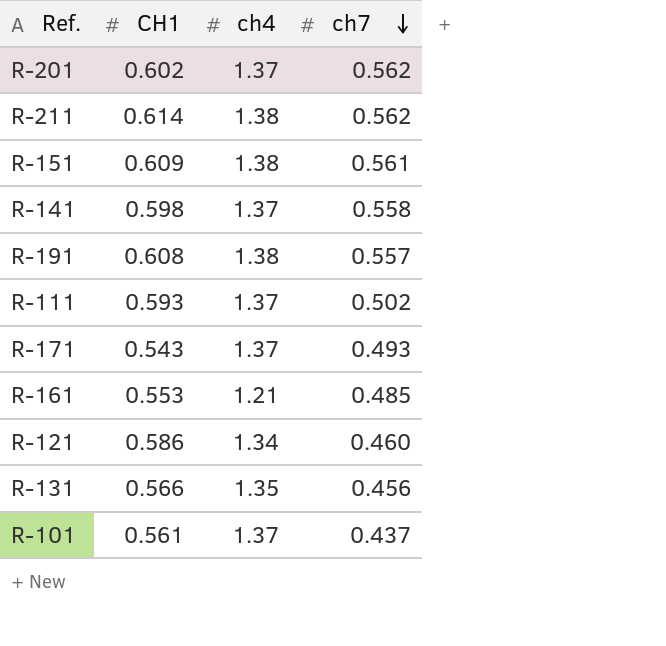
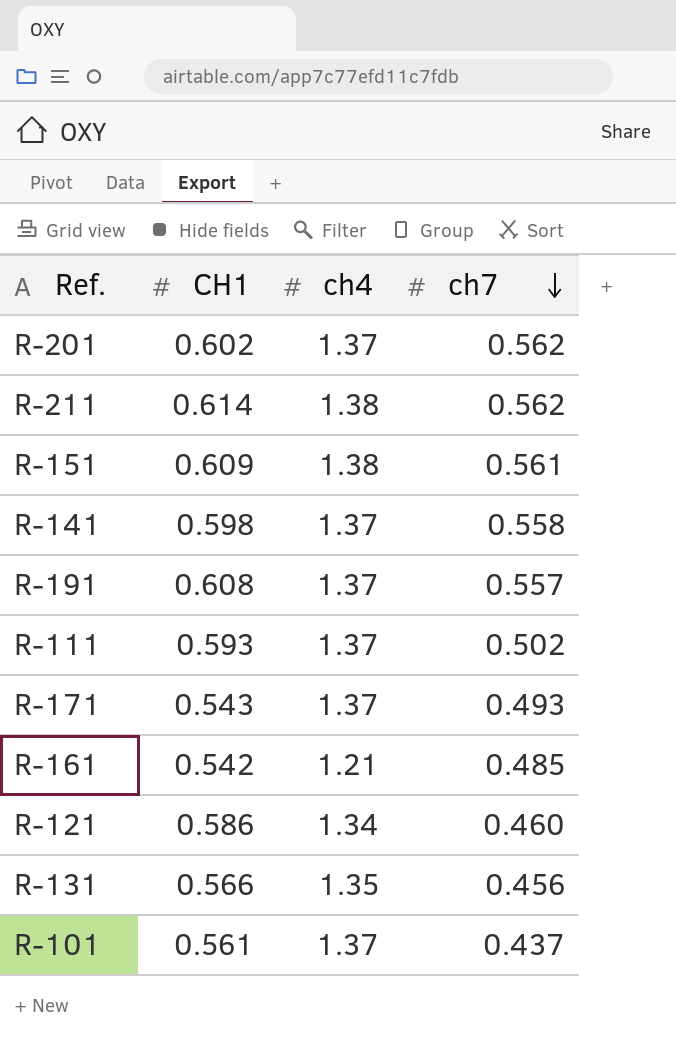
R-191 | ch4: 1.38 -> 1.37
R-161 | CH1: 0.553 -> 0.542

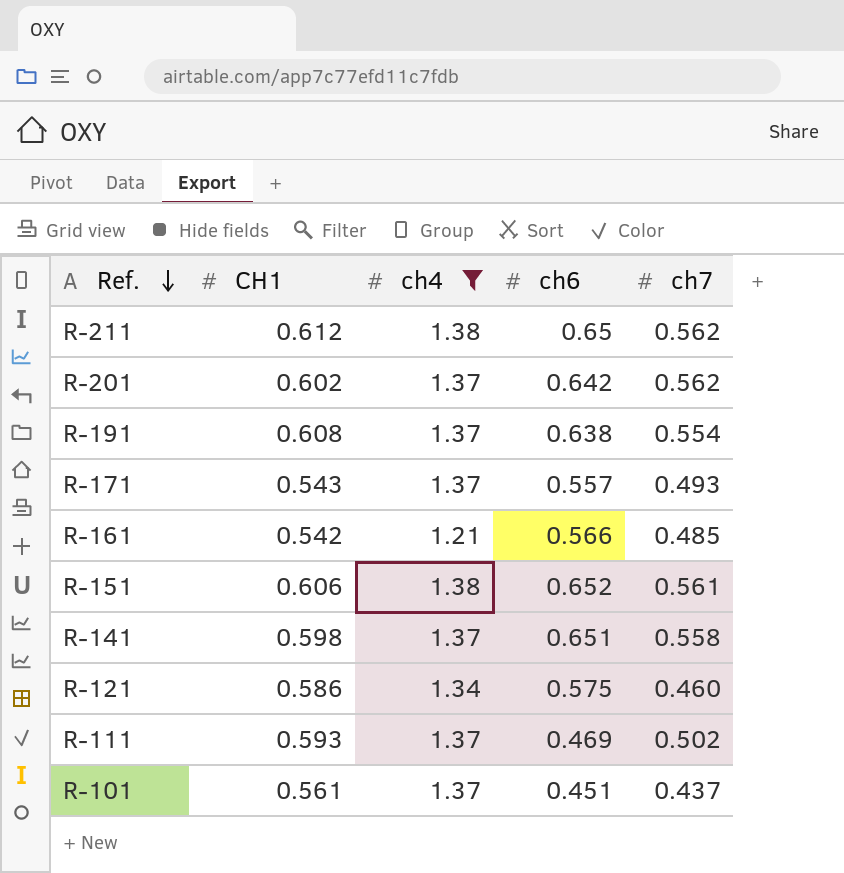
filter: none -> ch4 != 1.35
row order: ch7 descending -> Ref. descending
column ch6 | position: none -> 4
R-211 | CH1: 0.614 -> 0.612
R-191 | ch7: 0.557 -> 0.554
R-151 | CH1: 0.609 -> 0.606

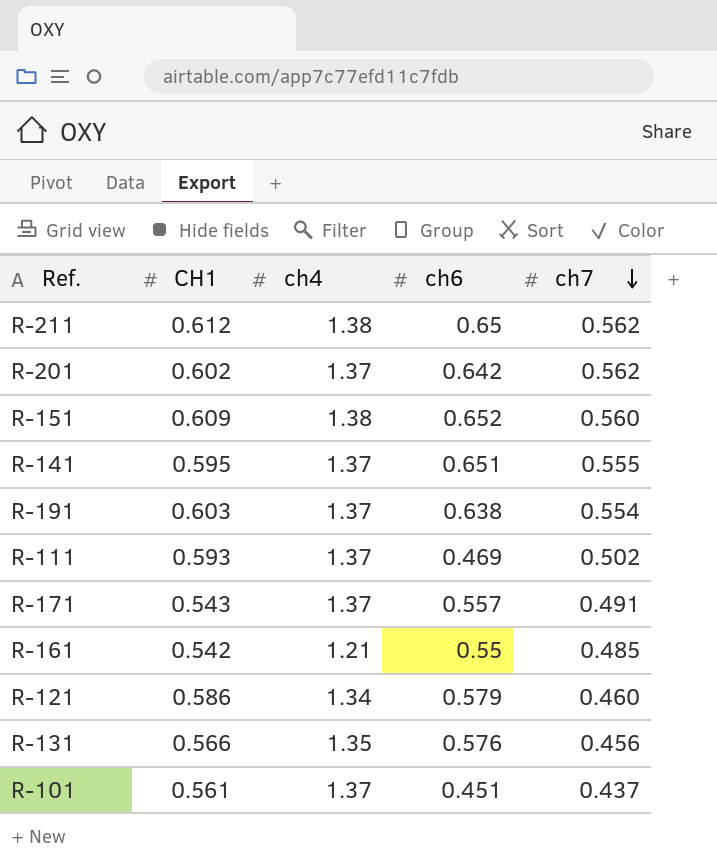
filter: ch4 != 1.35 -> none
row order: Ref. descending -> ch7 descending
R-151 | CH1: 0.606 -> 0.609
R-151 | ch7: 0.561 -> 0.560
R-141 | CH1: 0.598 -> 0.595
R-141 | ch7: 0.558 -> 0.555
R-191 | CH1: 0.608 -> 0.603
R-171 | ch7: 0.493 -> 0.491
R-161 | ch6: 0.566 -> 0.55
R-121 | ch6: 0.575 -> 0.579

